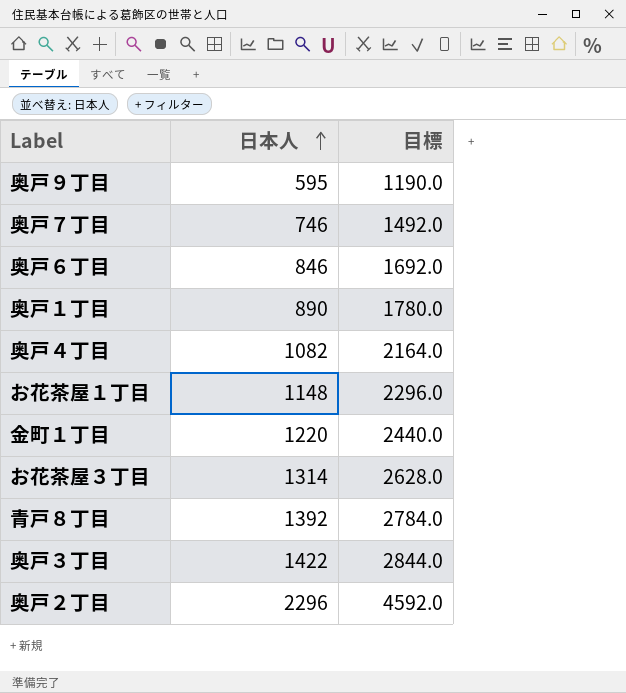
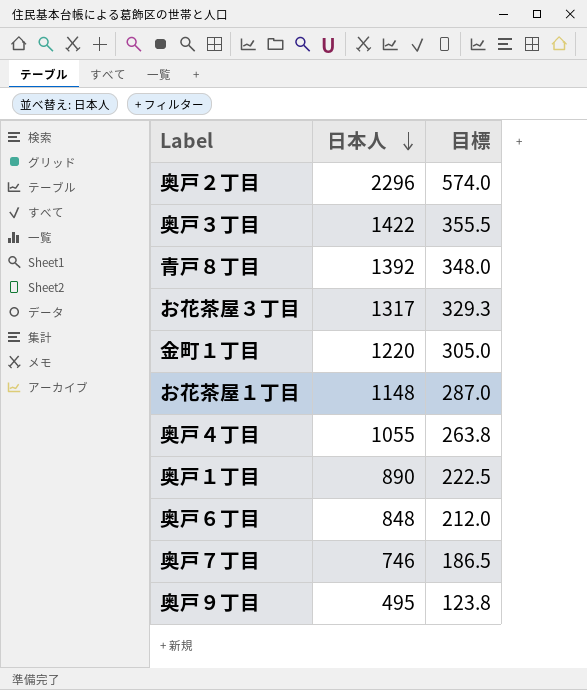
row order: 日本人 ascending -> 日本人 descending
column 目標 | formula: [日本人] * 2 -> [日本人] * 0.25
お花茶屋３丁目 | 日本人: 1314 -> 1317
奥戸４丁目 | 日本人: 1082 -> 1055
奥戸６丁目 | 日本人: 846 -> 848
奥戸９丁目 | 日本人: 595 -> 495

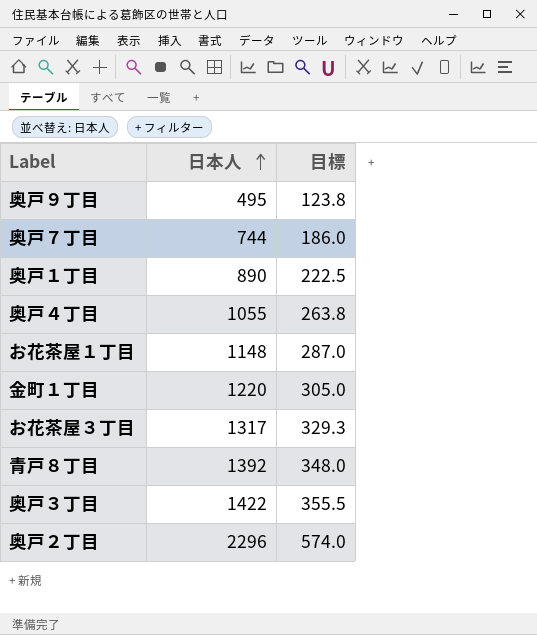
row order: 日本人 descending -> 日本人 ascending
row 奥戸６丁目: 848 | 212.0 -> none
奥戸７丁目 | 日本人: 746 -> 744
奥戸７丁目 | 目標: 186.5 -> 186.0

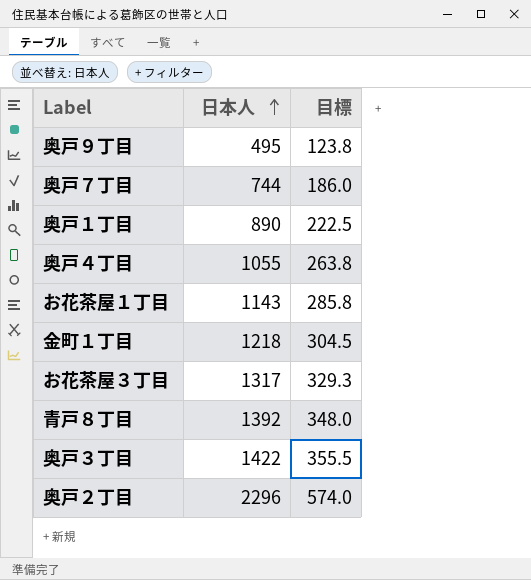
お花茶屋１丁目 | 日本人: 1148 -> 1143
お花茶屋１丁目 | 目標: 287.0 -> 285.8
金町１丁目 | 日本人: 1220 -> 1218
金町１丁目 | 目標: 305.0 -> 304.5

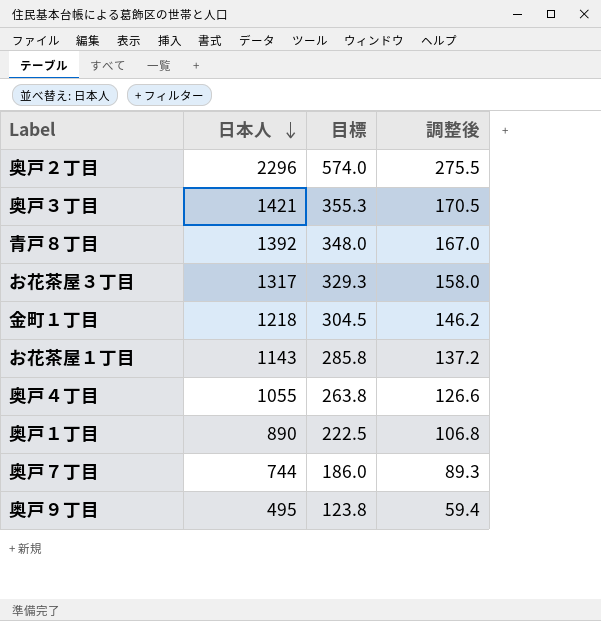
row order: 日本人 ascending -> 日本人 descending
column 調整後 | formula: none -> [日本人] * 0.12
奥戸３丁目 | 日本人: 1422 -> 1421
奥戸３丁目 | 目標: 355.5 -> 355.3

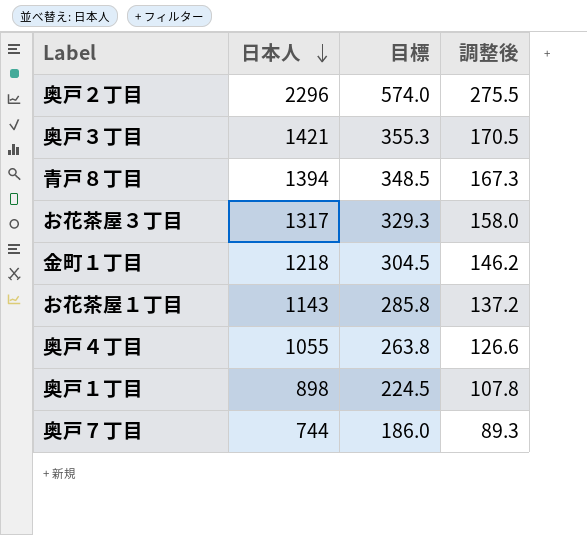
row 奥戸９丁目: 495 | 123.8 | 59.4 -> none
青戸８丁目 | 日本人: 1392 -> 1394
青戸８丁目 | 目標: 348.0 -> 348.5
青戸８丁目 | 調整後: 167.0 -> 167.3
奥戸１丁目 | 日本人: 890 -> 898
奥戸１丁目 | 目標: 222.5 -> 224.5
奥戸１丁目 | 調整後: 106.8 -> 107.8

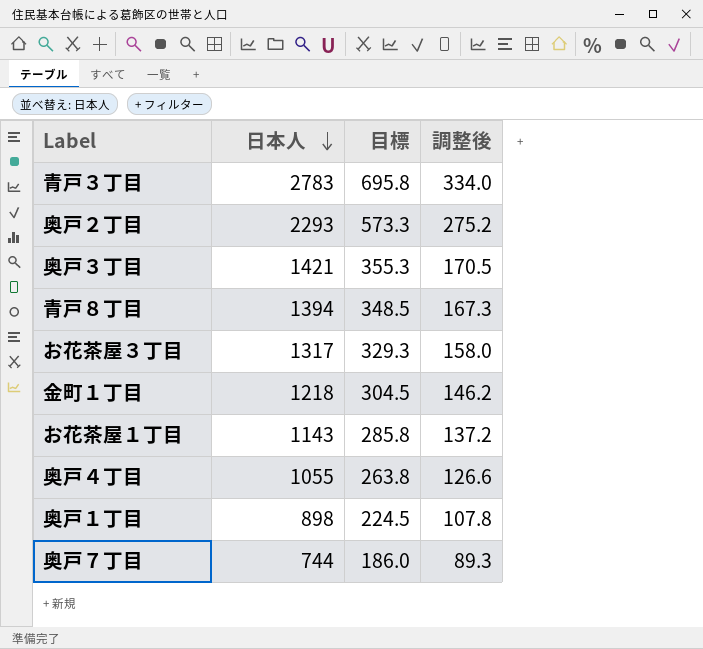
row 青戸３丁目: none -> 2783 | 695.8 | 334.0
奥戸２丁目 | 日本人: 2296 -> 2293
奥戸２丁目 | 目標: 574.0 -> 573.3
奥戸２丁目 | 調整後: 275.5 -> 275.2

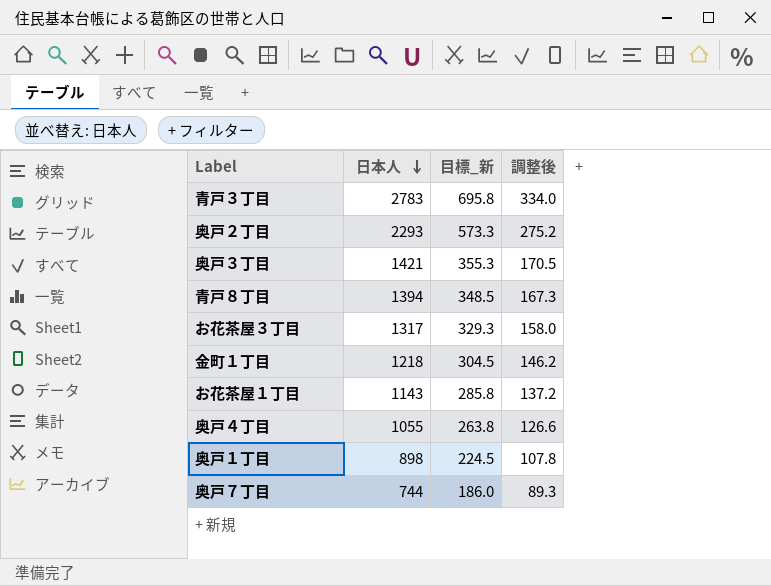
column name: 目標 -> 目標_新

